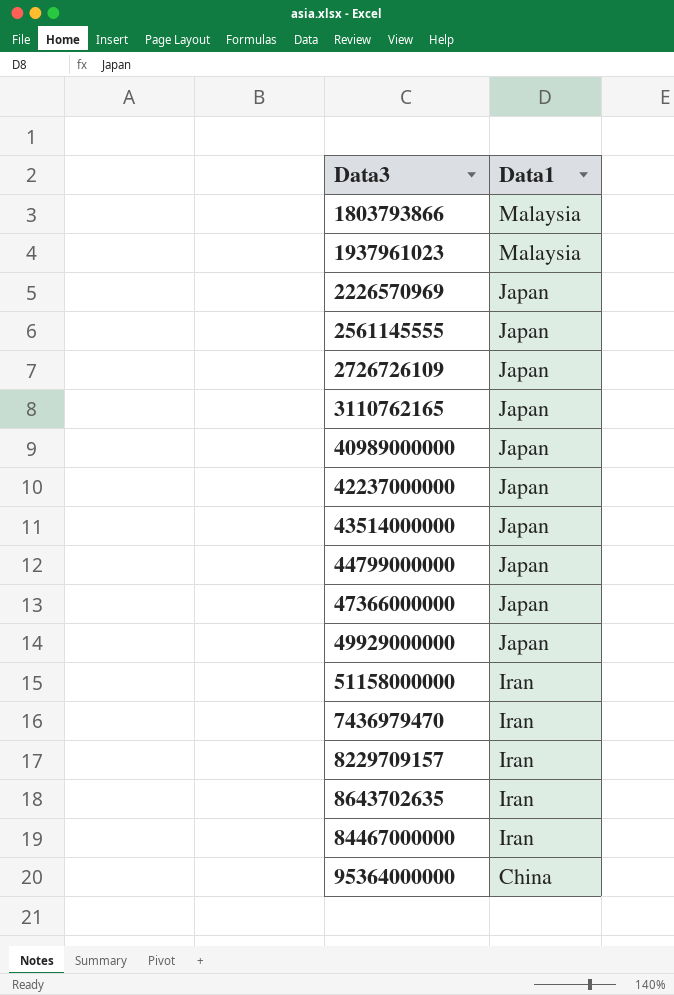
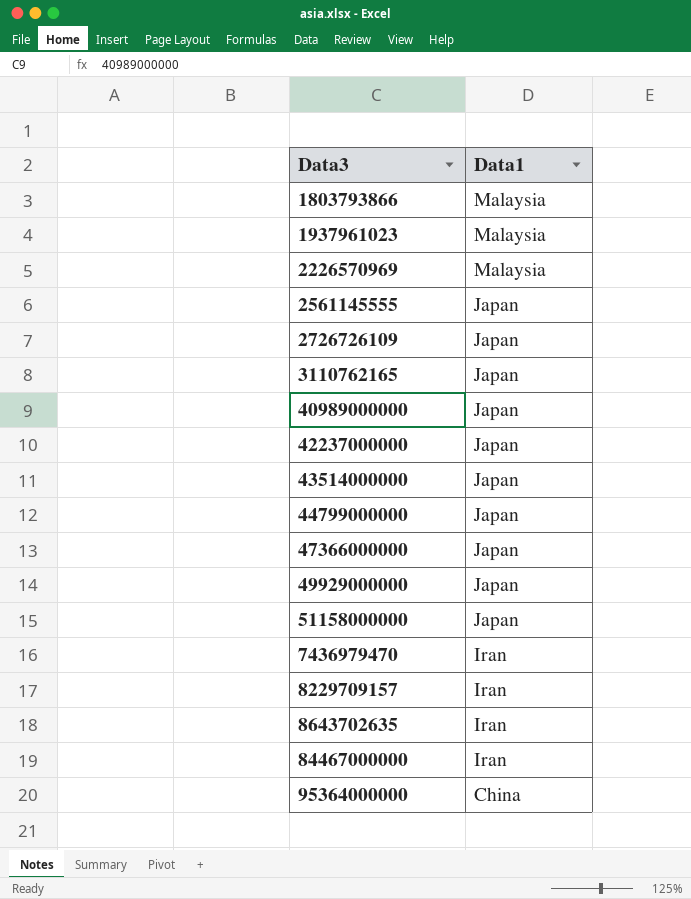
2226570969 | Data1: Japan -> Malaysia
51158000000 | Data1: Iran -> Japan

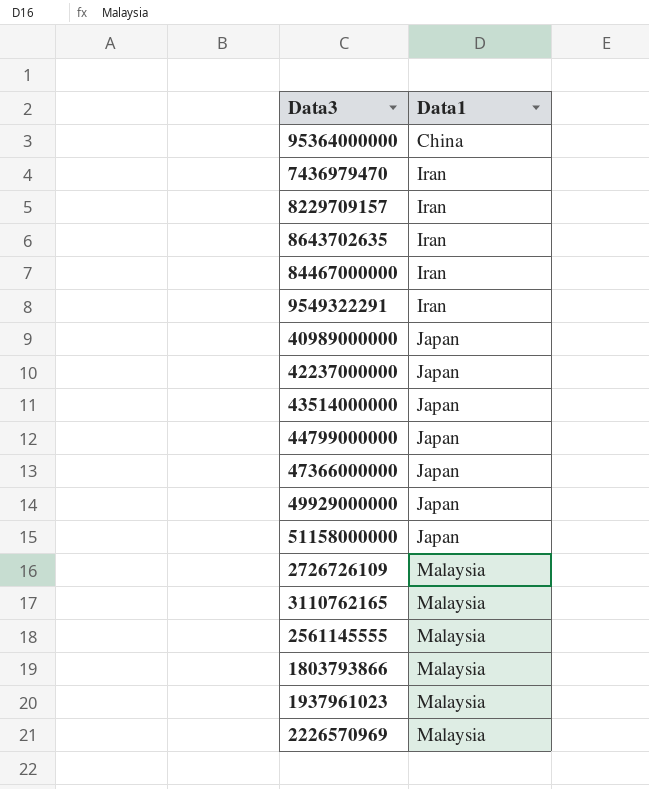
row order: Data1 descending -> Data1 ascending
row 9549322291: none -> Iran
2726726109 | Data1: Japan -> Malaysia
3110762165 | Data1: Japan -> Malaysia
2561145555 | Data1: Japan -> Malaysia

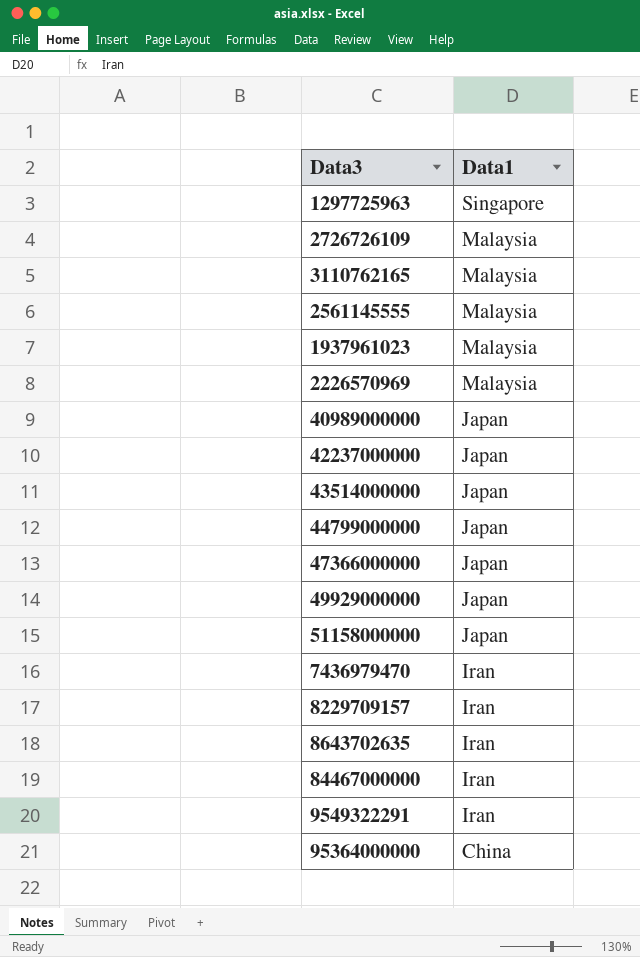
row order: Data1 ascending -> Data1 descending
row 1803793866: Malaysia -> none
row 1297725963: none -> Singapore

